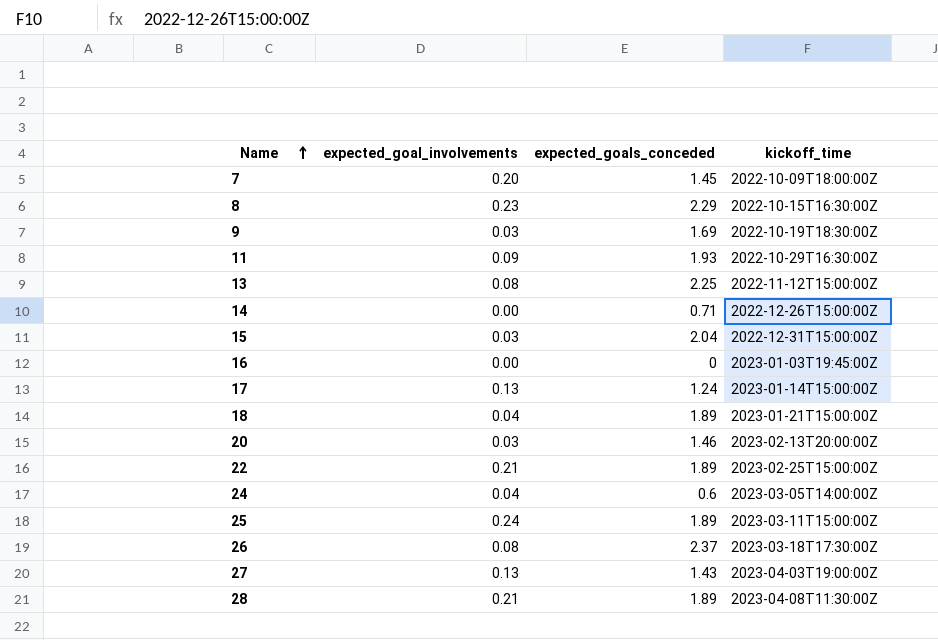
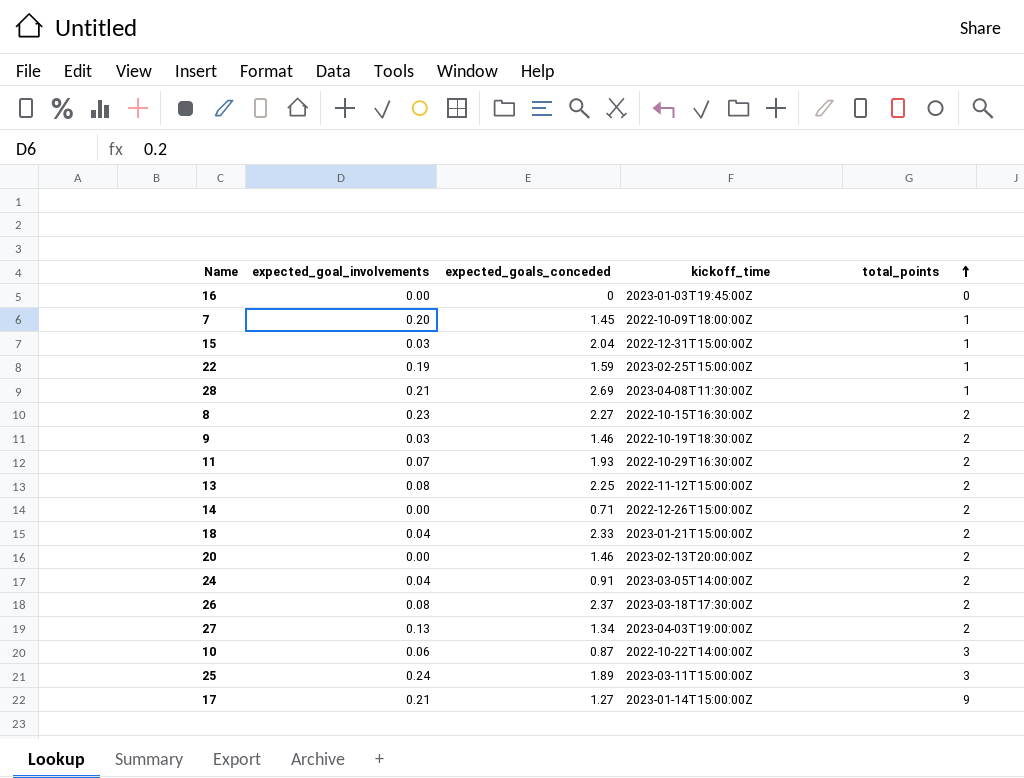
row order: Name ascending -> total_points ascending
column total_points | position: none -> 5
22 | expected_goal_involvements: 0.21 -> 0.19
22 | expected_goals_conceded: 1.89 -> 1.59
28 | expected_goals_conceded: 1.89 -> 2.69
8 | expected_goals_conceded: 2.29 -> 2.27
9 | expected_goals_conceded: 1.69 -> 1.46
11 | expected_goal_involvements: 0.09 -> 0.07
18 | expected_goals_conceded: 1.89 -> 2.33
20 | expected_goal_involvements: 0.03 -> 0.00
24 | expected_goals_conceded: 0.6 -> 0.91
27 | expected_goals_conceded: 1.43 -> 1.34
row 10: none -> 0.06 | 0.87 | 2022-10-22T14:00:00Z | 3
17 | expected_goal_involvements: 0.13 -> 0.21
17 | expected_goals_conceded: 1.24 -> 1.27

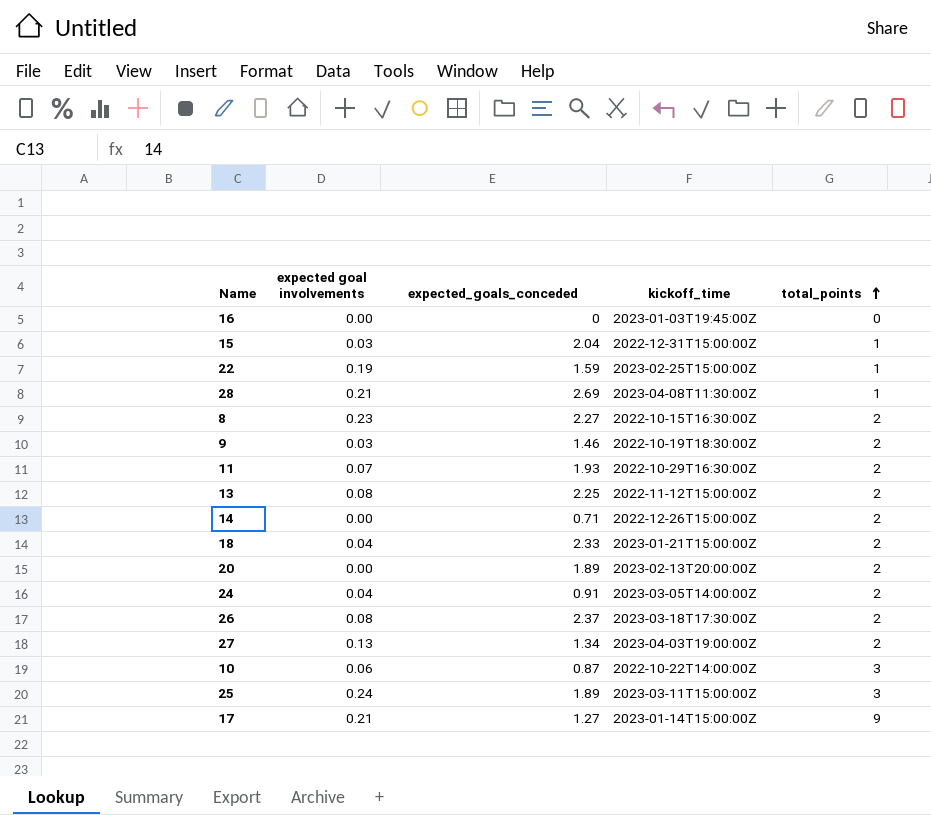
column name: expected_goal_involvements -> expected goal involvements
row 7: 0.20 | 1.45 | 2022-10-09T18:00:00Z | 1 -> none
20 | expected_goals_conceded: 1.46 -> 1.89

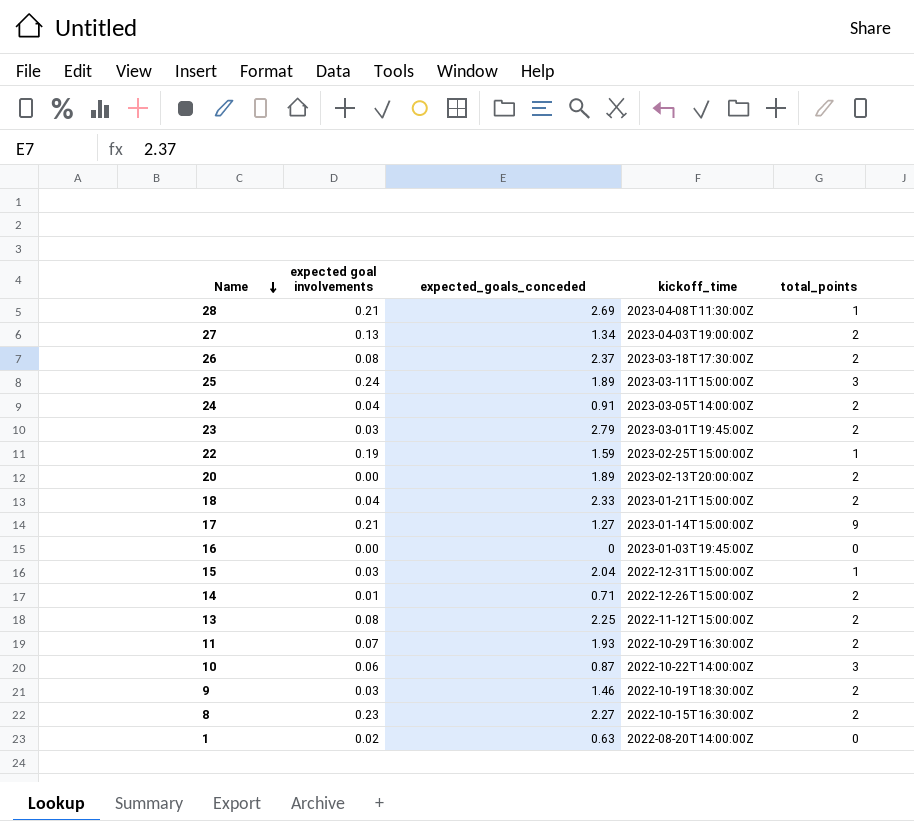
row order: total_points ascending -> Name descending
row 23: none -> 0.03 | 2.79 | 2023-03-01T19:45:00Z | 2
14 | expected goal involvements: 0.00 -> 0.01
row 1: none -> 0.02 | 0.63 | 2022-08-20T14:00:00Z | 0

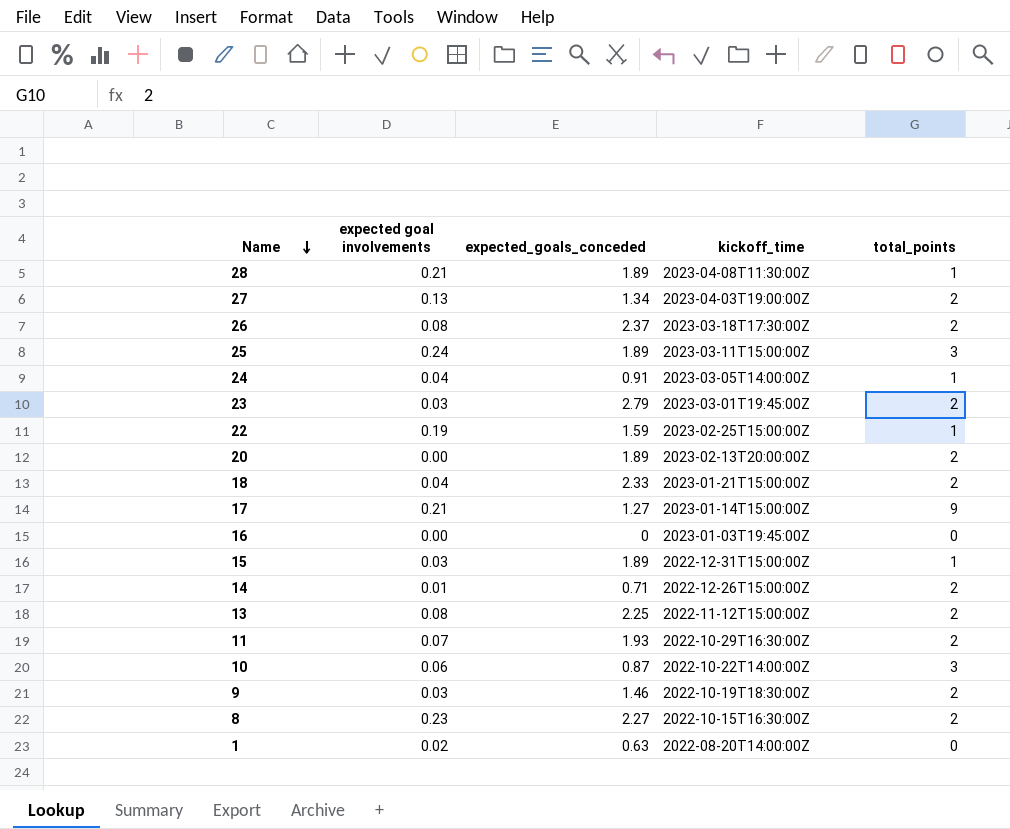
28 | expected_goals_conceded: 2.69 -> 1.89
24 | total_points: 2 -> 1
15 | expected_goals_conceded: 2.04 -> 1.89

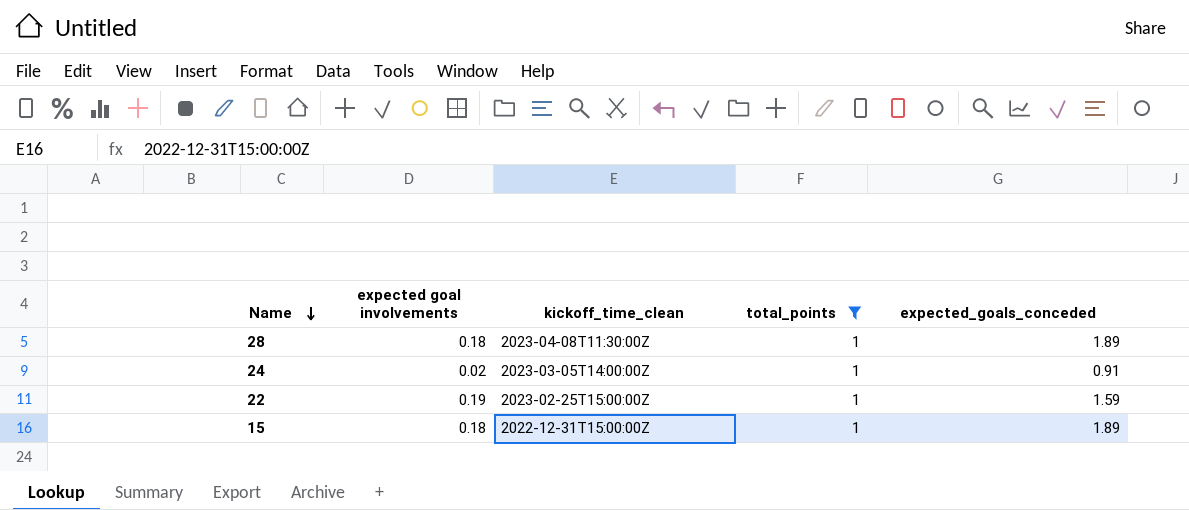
filter: none -> total_points = 1
column name: kickoff_time -> kickoff_time_clean
column expected_goals_conceded | position: 3 -> 5
28 | expected goal involvements: 0.21 -> 0.18
24 | expected goal involvements: 0.04 -> 0.02
15 | expected goal involvements: 0.03 -> 0.18

